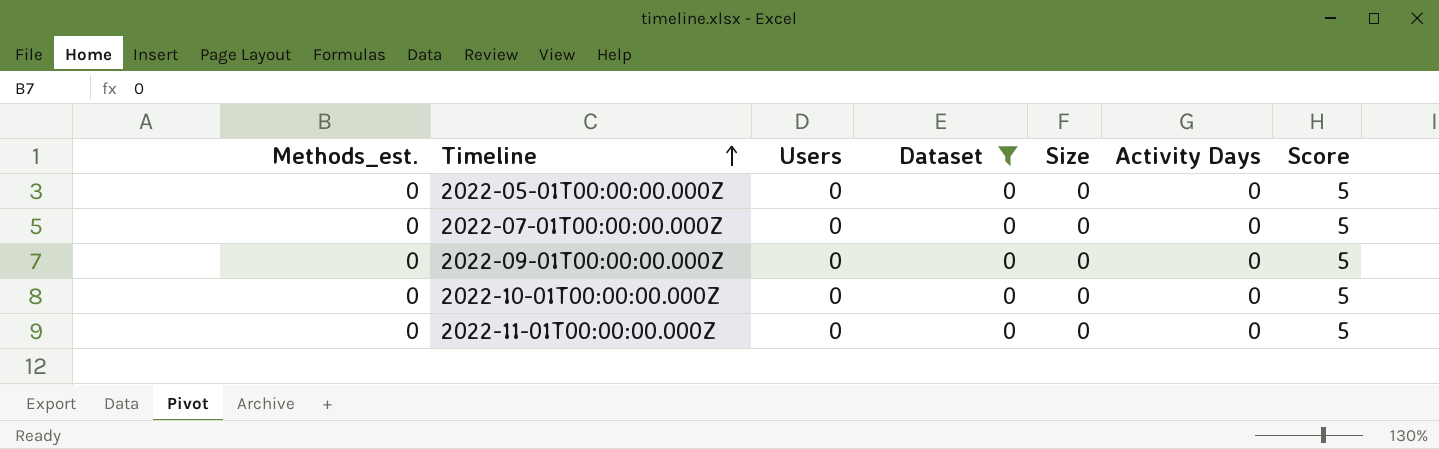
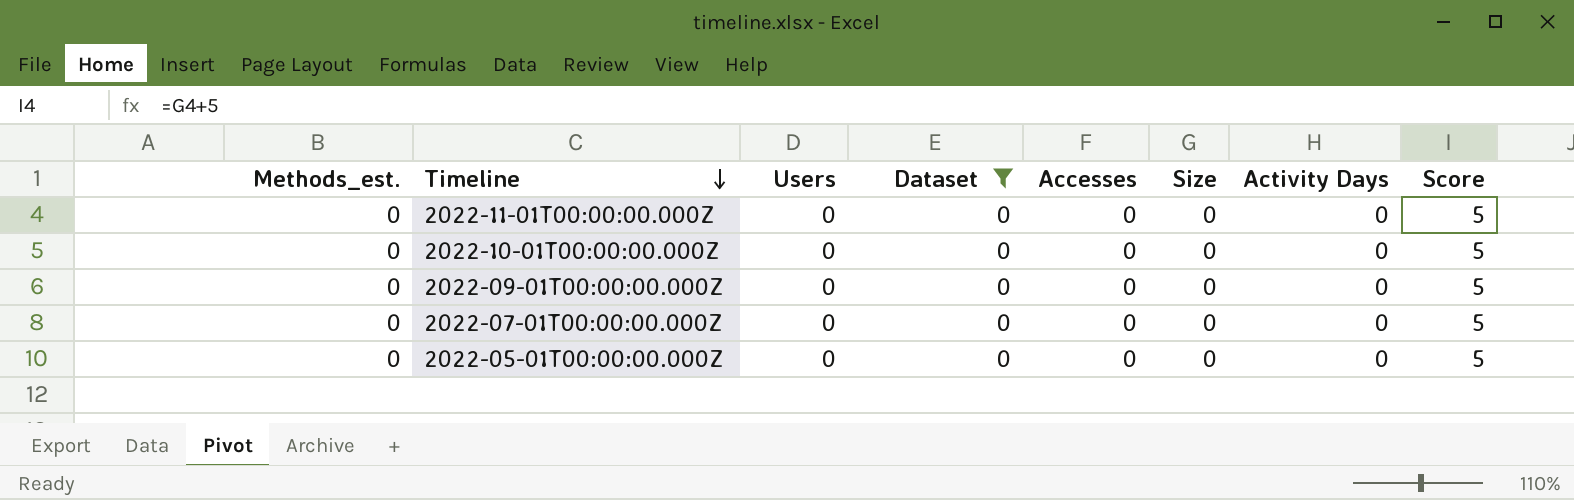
row order: Timeline ascending -> Timeline descending
column Accesses | position: none -> 5

